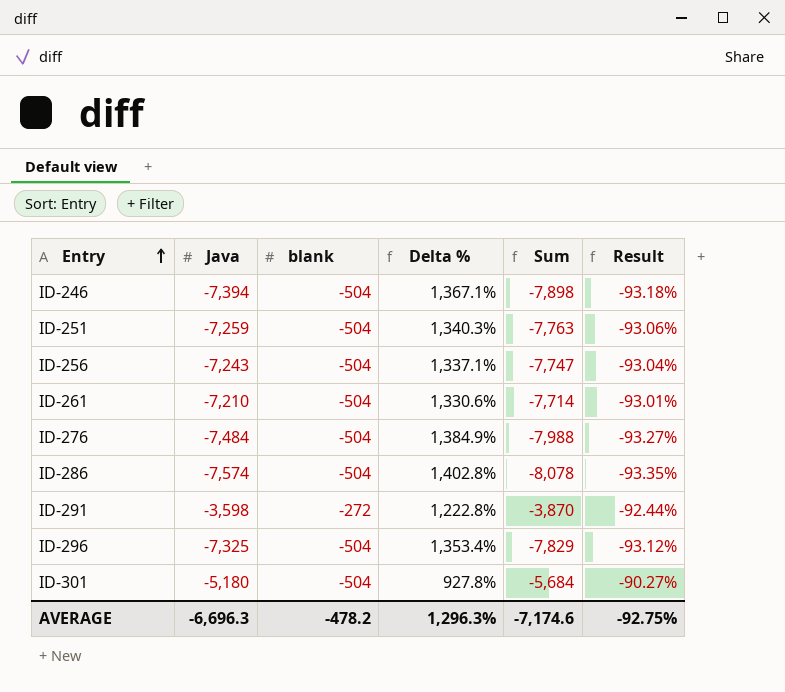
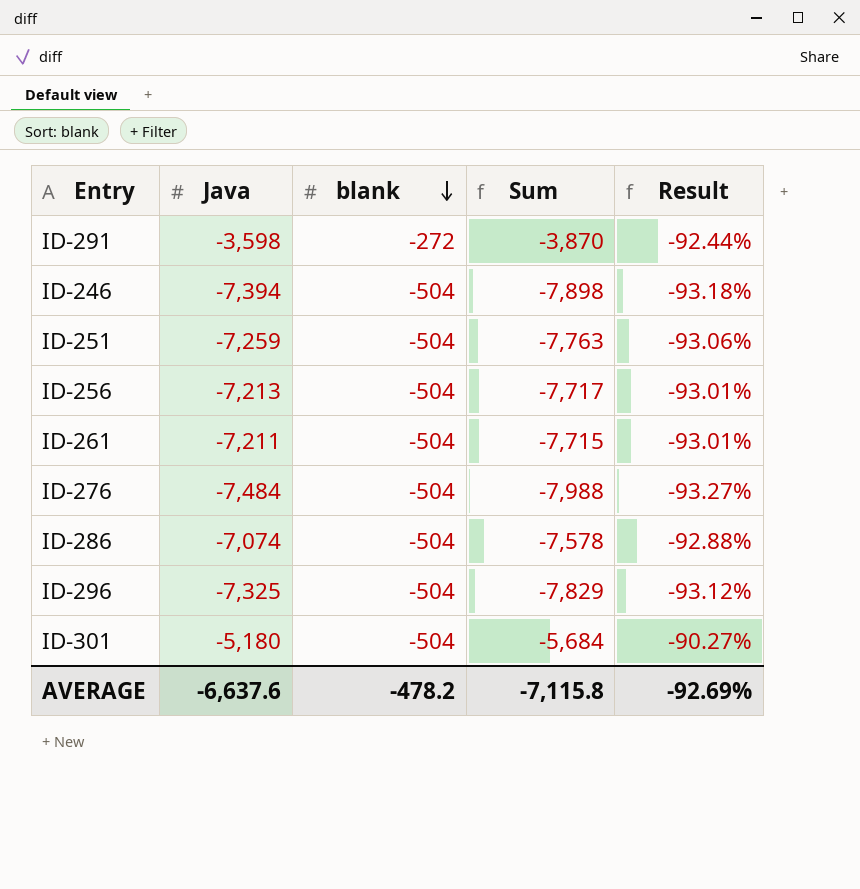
row order: Entry ascending -> blank descending
column Delta % | formula: ([Java] - [blank]) / [blank] -> none
ID-256 | Java: -7,243 -> -7,213
ID-256 | Sum: -7,747 -> -7,717
ID-256 | Result: -93.04% -> -93.01%
ID-261 | Java: -7,210 -> -7,211
ID-261 | Sum: -7,714 -> -7,715
ID-286 | Java: -7,574 -> -7,074
ID-286 | Sum: -8,078 -> -7,578
ID-286 | Result: -93.35% -> -92.88%
AVERAGE | Java: -6,696.3 -> -6,637.6
AVERAGE | Sum: -7,174.6 -> -7,115.8
AVERAGE | Result: -92.75% -> -92.69%

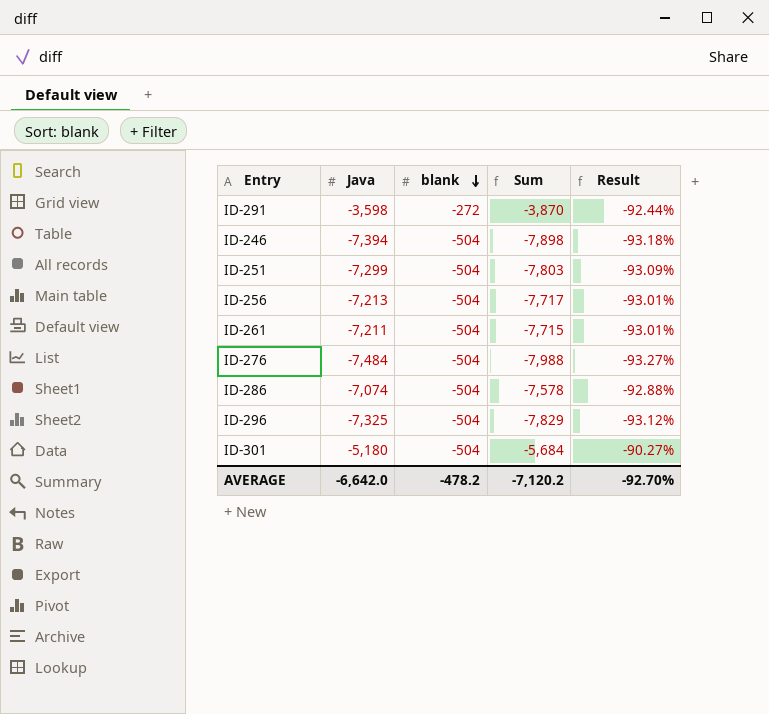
ID-251 | Java: -7,259 -> -7,299
ID-251 | Sum: -7,763 -> -7,803
ID-251 | Result: -93.06% -> -93.09%
AVERAGE | Java: -6,637.6 -> -6,642.0
AVERAGE | Sum: -7,115.8 -> -7,120.2
AVERAGE | Result: -92.69% -> -92.70%

